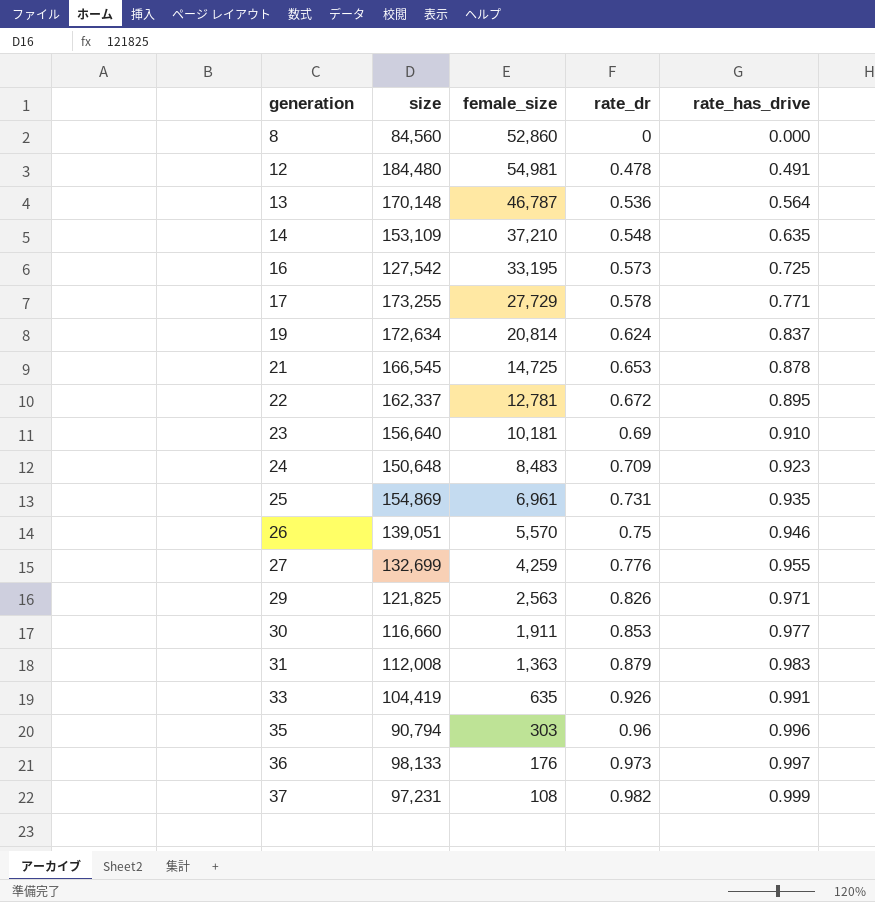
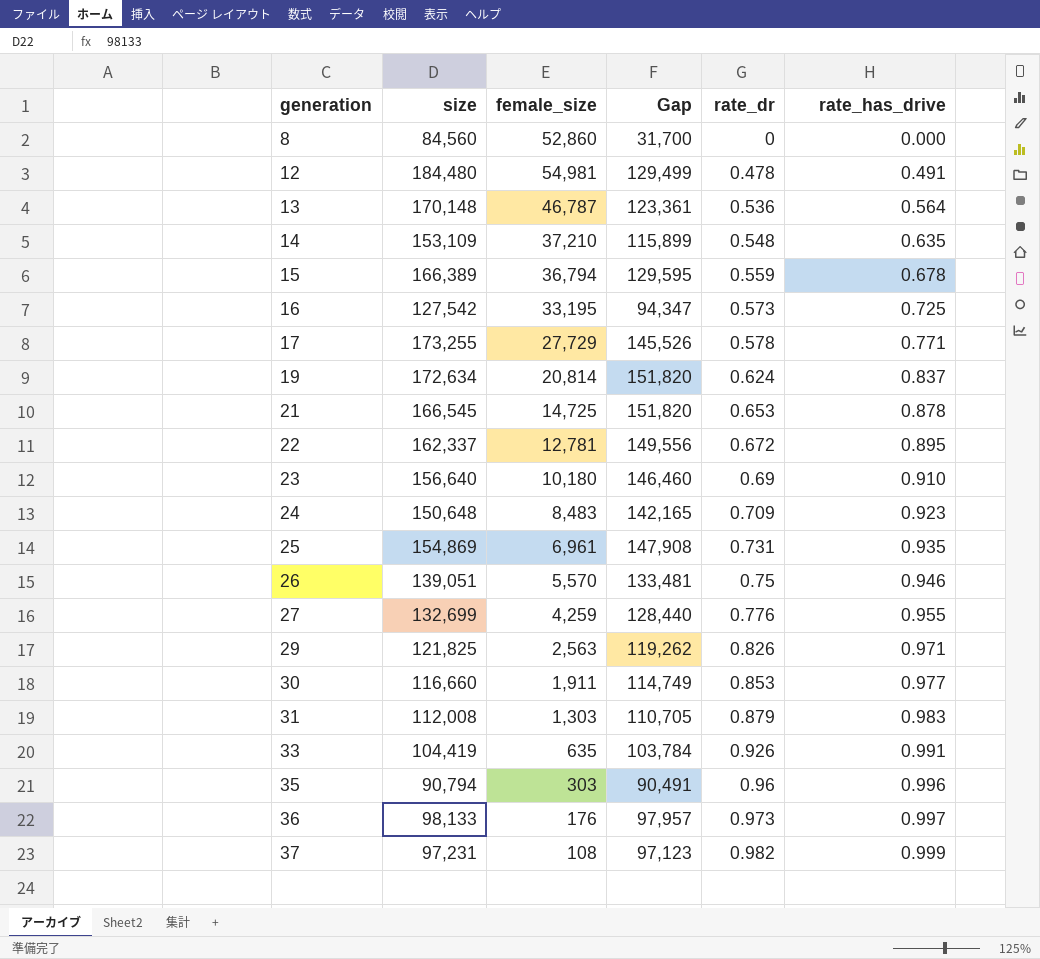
column Gap | formula: none -> [size] - [female_size]
row 15: none -> 166,389 | 36,794 | 129,595 | 0.559 | 0.678
23 | female_size: 10,181 -> 10,180
31 | female_size: 1,363 -> 1,303

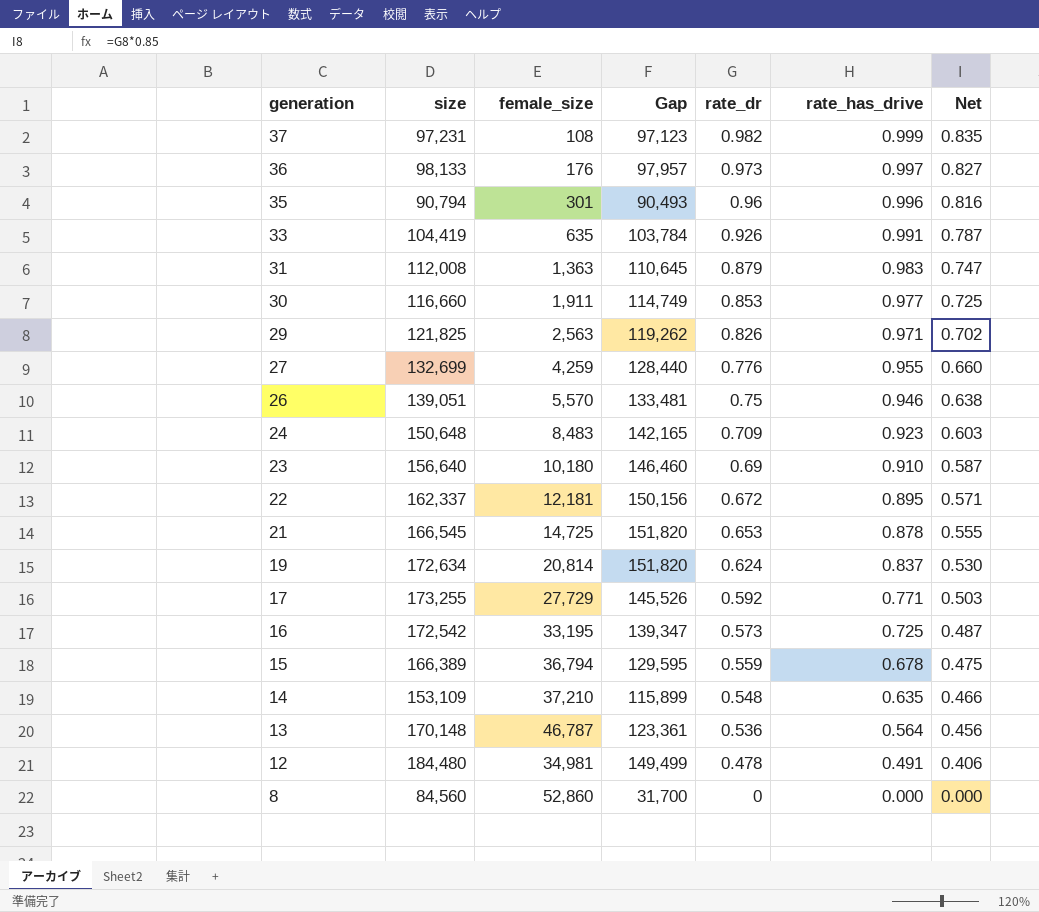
row order: generation ascending -> generation descending
column Net | formula: none -> [rate_dr] * 0.85
row 25: 154,869 | 6,961 | 147,908 | 0.731 | 0.935 -> none
35 | female_size: 303 -> 301
35 | Gap: 90,491 -> 90,493
31 | female_size: 1,303 -> 1,363
31 | Gap: 110,705 -> 110,645
22 | female_size: 12,781 -> 12,181
22 | Gap: 149,556 -> 150,156
17 | rate_dr: 0.578 -> 0.592
16 | size: 127,542 -> 172,542
16 | Gap: 94,347 -> 139,347
12 | female_size: 54,981 -> 34,981
12 | Gap: 129,499 -> 149,499

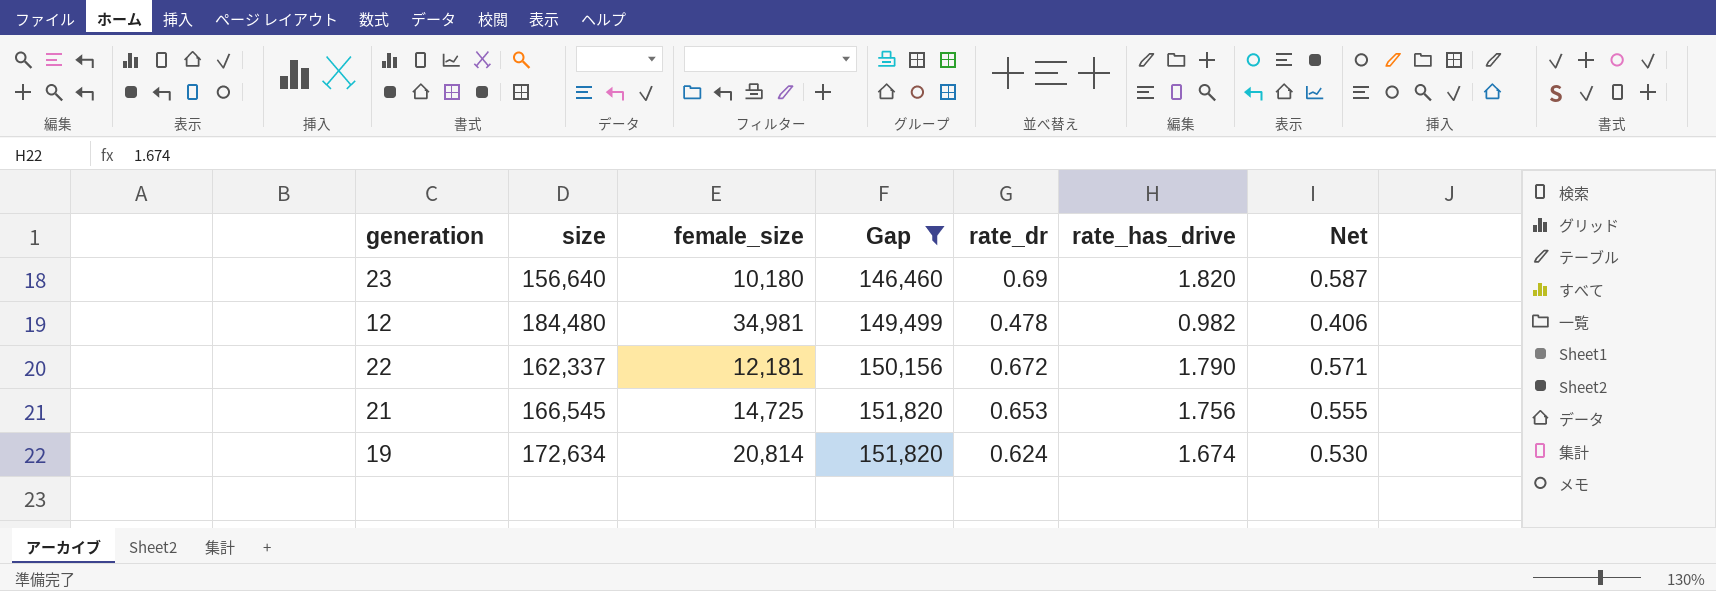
filter: none -> Gap >= 146,460
row order: generation descending -> Gap ascending
23 | rate_has_drive: 0.910 -> 1.820
12 | rate_has_drive: 0.491 -> 0.982
22 | rate_has_drive: 0.895 -> 1.790
21 | rate_has_drive: 0.878 -> 1.756
19 | rate_has_drive: 0.837 -> 1.674

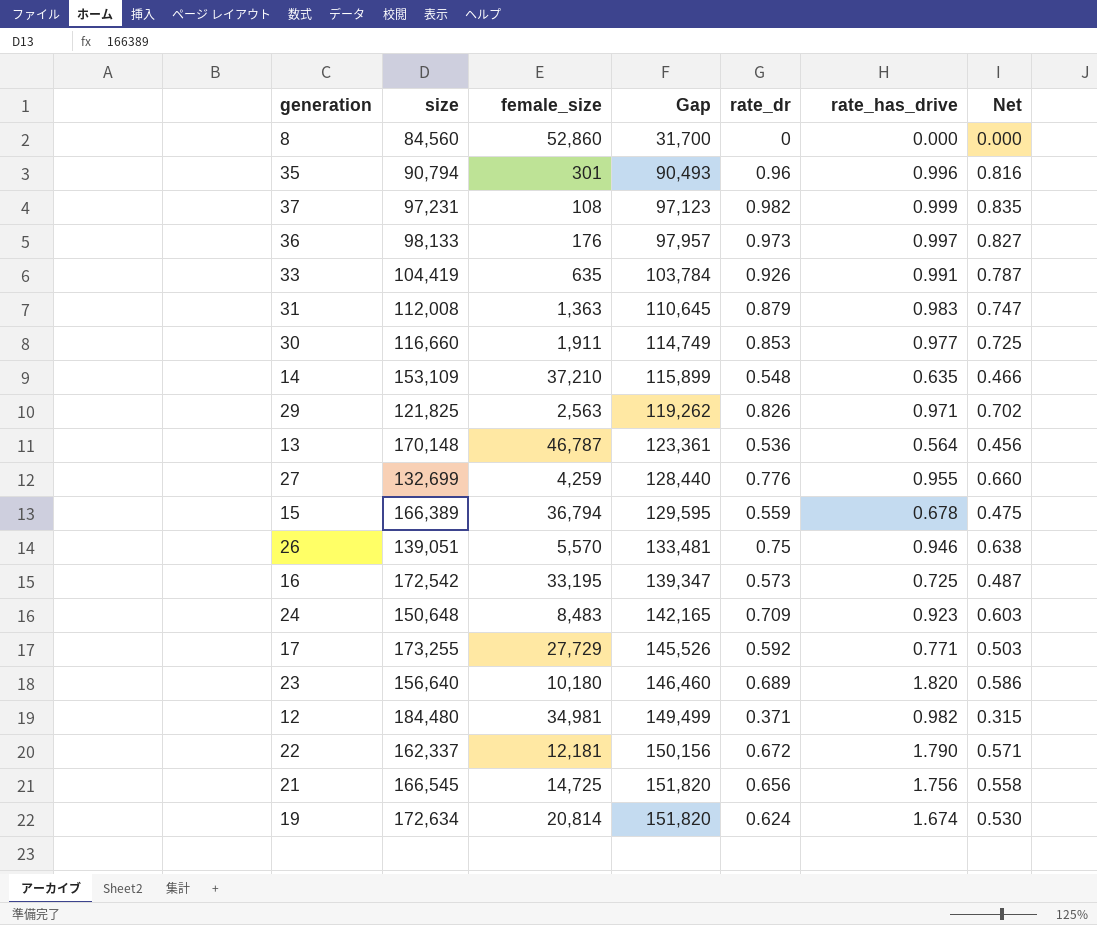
filter: Gap >= 146,460 -> none
23 | rate_dr: 0.69 -> 0.689
23 | Net: 0.587 -> 0.586
12 | rate_dr: 0.478 -> 0.371
12 | Net: 0.406 -> 0.315
21 | rate_dr: 0.653 -> 0.656
21 | Net: 0.555 -> 0.558

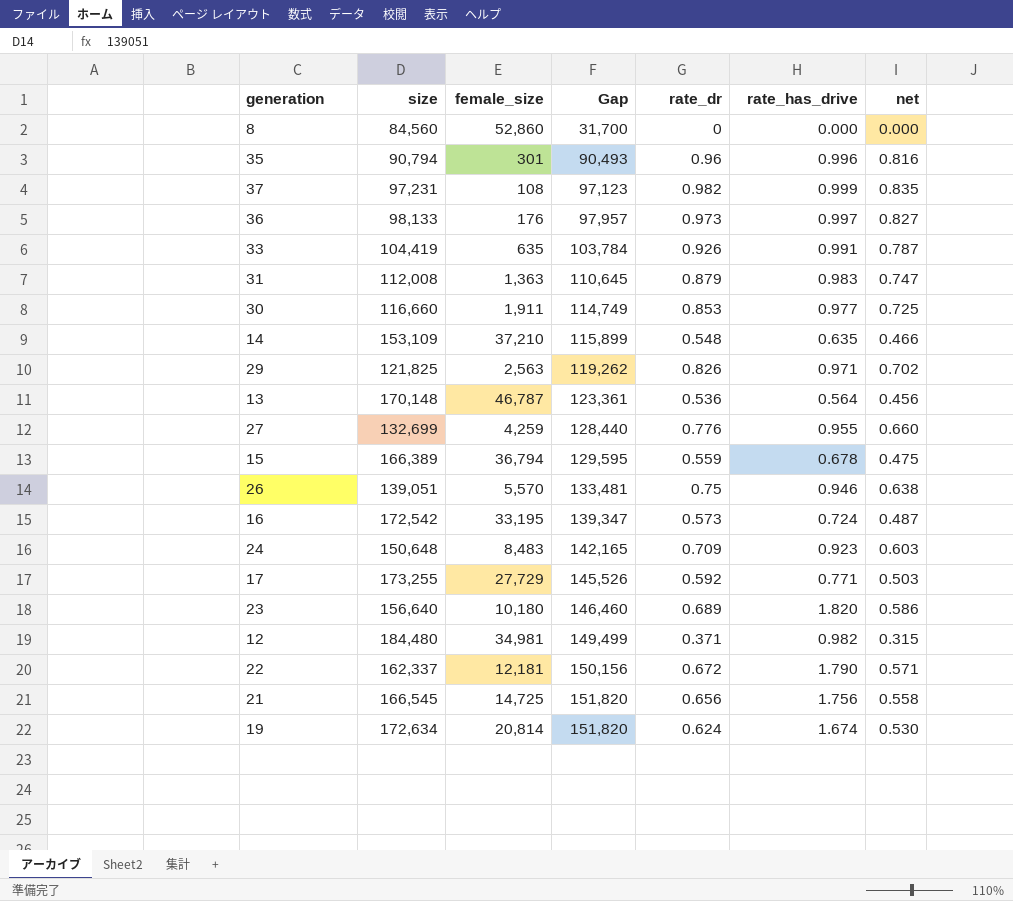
column name: Net -> net
16 | rate_has_drive: 0.725 -> 0.724

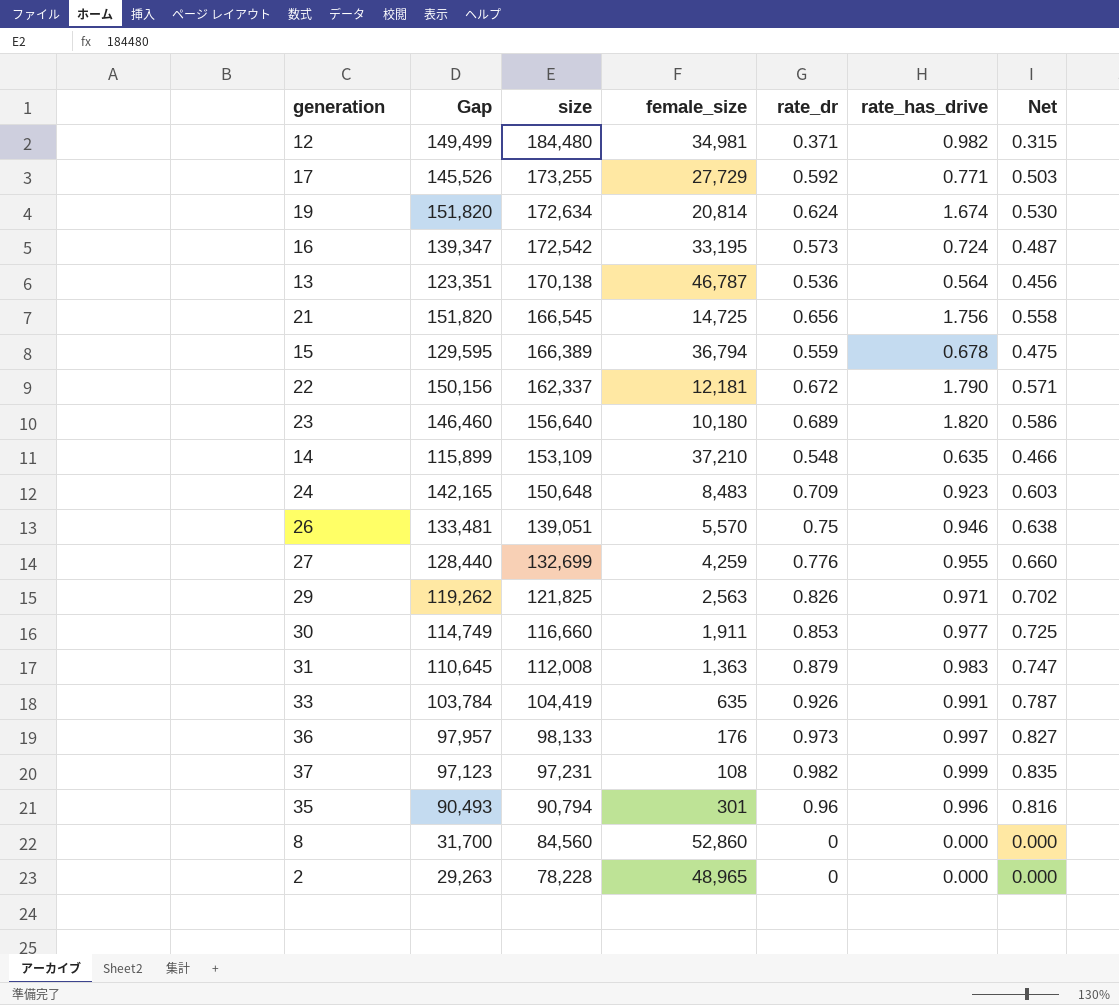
row order: Gap ascending -> size descending
column Gap | position: 4 -> 2
column name: net -> Net
13 | Gap: 123,361 -> 123,351
13 | size: 170,148 -> 170,138
row 2: none -> 29,263 | 78,228 | 48,965 | 0 | 0.000 | 0.000

